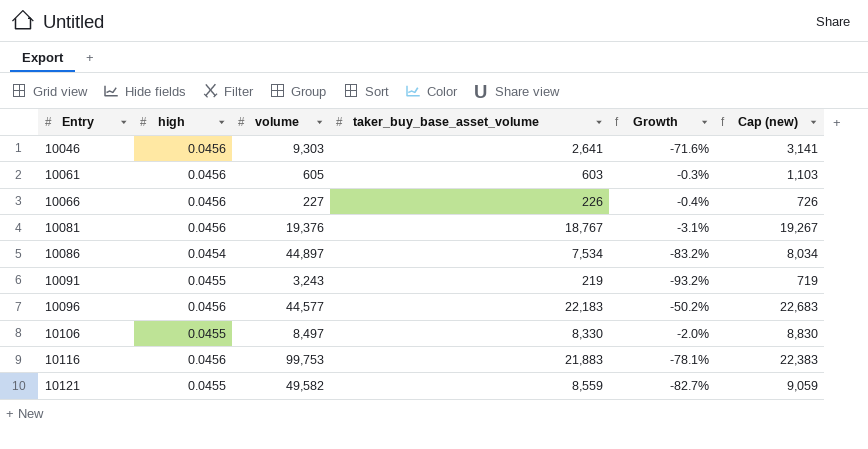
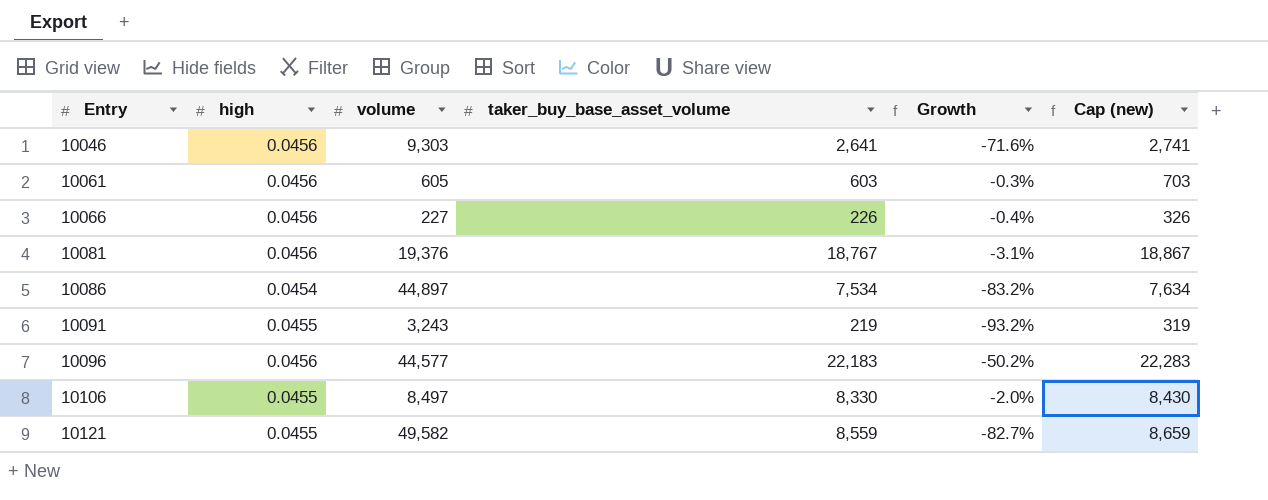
column Cap (new) | formula: [taker_buy_base_asset_volume] + 500 -> [taker_buy_base_asset_volume] + 100
row 10116: 0.0456 | 99,753 | 21,883 | -78.1% | 22,383 -> none

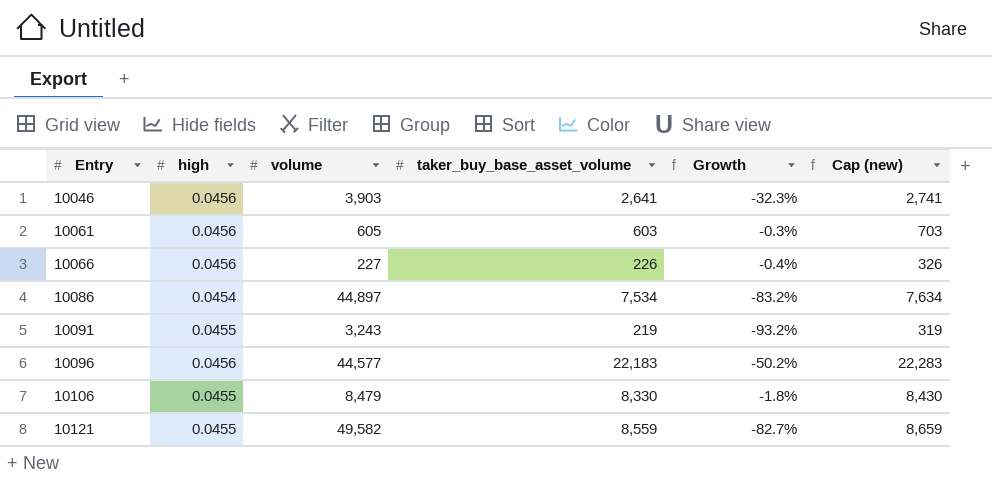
row 10081: 0.0456 | 19,376 | 18,767 | -3.1% | 18,867 -> none
10046 | volume: 9,303 -> 3,903
10046 | Growth: -71.6% -> -32.3%
10106 | volume: 8,497 -> 8,479
10106 | Growth: -2.0% -> -1.8%

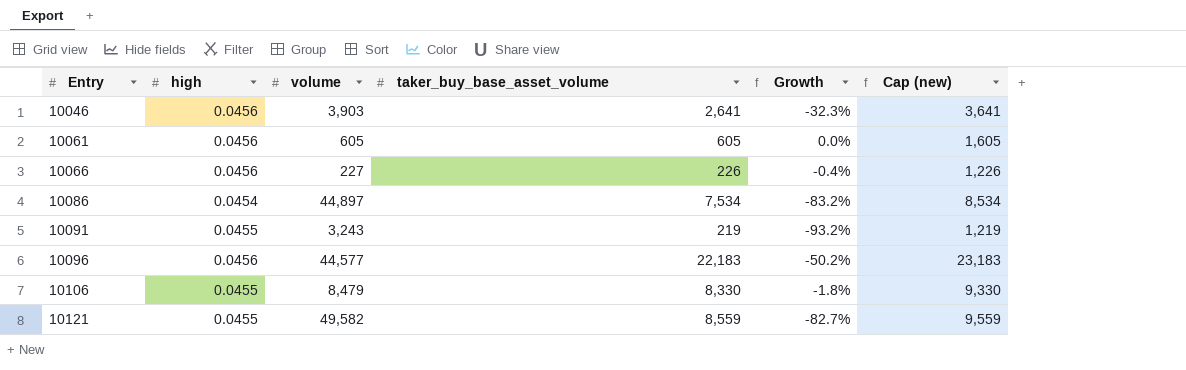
column Cap (new) | formula: [taker_buy_base_asset_volume] + 100 -> [taker_buy_base_asset_volume] + 1000
10061 | taker_buy_base_asset_volume: 603 -> 605
10061 | Growth: -0.3% -> 0.0%

